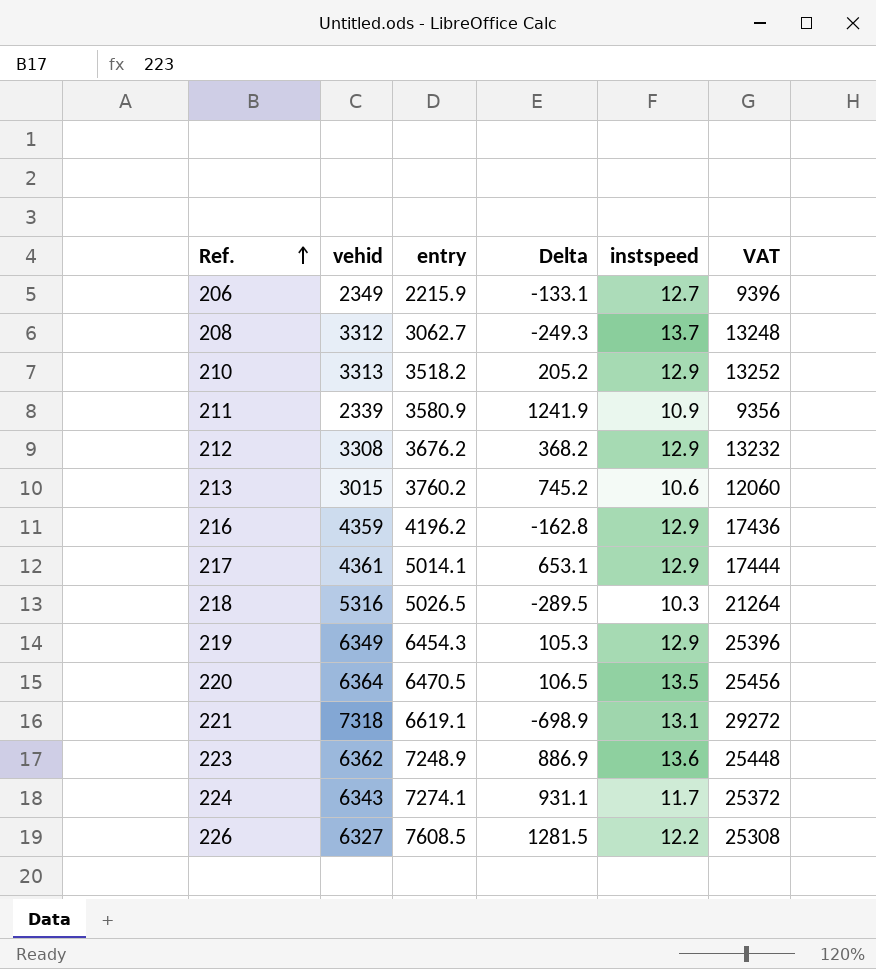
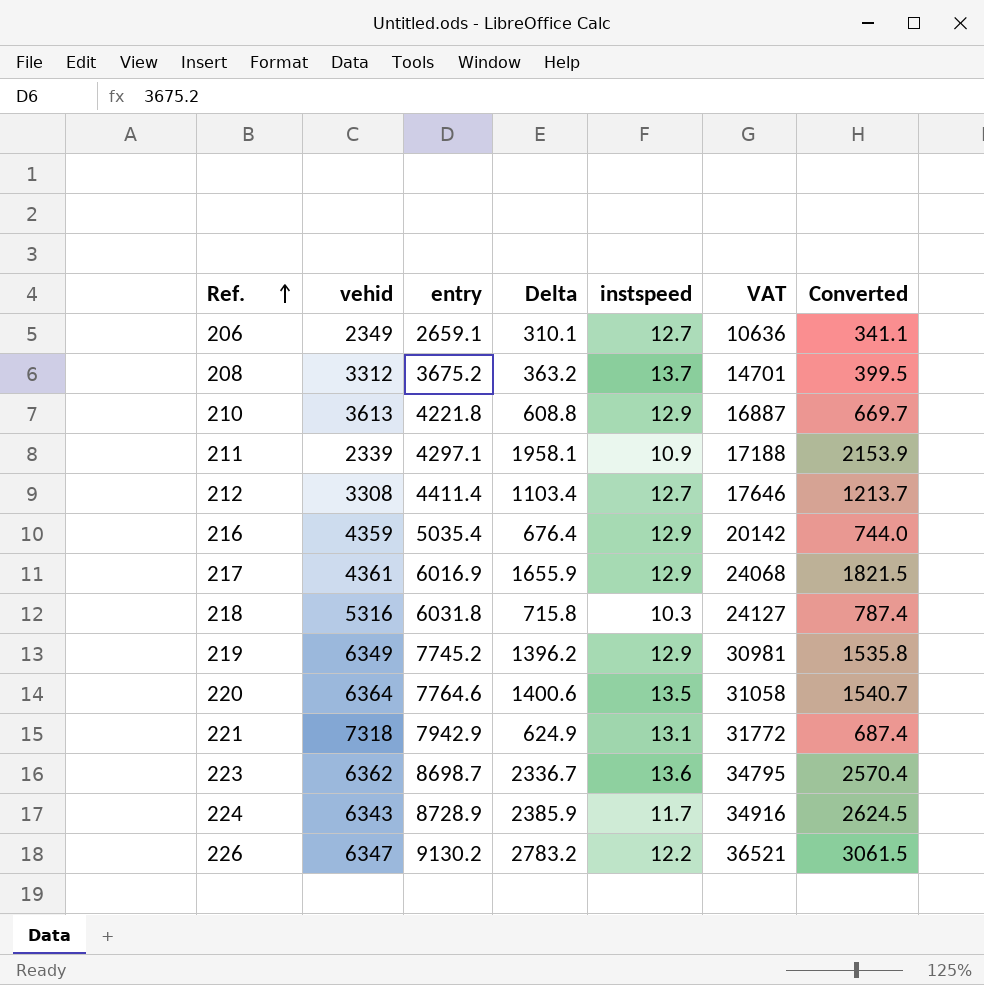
column VAT | formula: [vehid] * 4 -> [entry] * 4
column Converted | formula: none -> [Delta] * 1.1
row 213: 3015 | 3760.2 | 745.2 | 10.6 | 12060 -> none
206 | entry: 2215.9 -> 2659.1
206 | Delta: -133.1 -> 310.1
208 | entry: 3062.7 -> 3675.2
208 | Delta: -249.3 -> 363.2
210 | vehid: 3313 -> 3613
210 | entry: 3518.2 -> 4221.8
210 | Delta: 205.2 -> 608.8
211 | entry: 3580.9 -> 4297.1
211 | Delta: 1241.9 -> 1958.1
212 | entry: 3676.2 -> 4411.4
212 | Delta: 368.2 -> 1103.4
212 | instspeed: 12.9 -> 12.7
216 | entry: 4196.2 -> 5035.4
216 | Delta: -162.8 -> 676.4
217 | entry: 5014.1 -> 6016.9
217 | Delta: 653.1 -> 1655.9
218 | entry: 5026.5 -> 6031.8
218 | Delta: -289.5 -> 715.8
219 | entry: 6454.3 -> 7745.2
219 | Delta: 105.3 -> 1396.2
220 | entry: 6470.5 -> 7764.6
220 | Delta: 106.5 -> 1400.6
221 | entry: 6619.1 -> 7942.9
221 | Delta: -698.9 -> 624.9
223 | entry: 7248.9 -> 8698.7
223 | Delta: 886.9 -> 2336.7
224 | entry: 7274.1 -> 8728.9
224 | Delta: 931.1 -> 2385.9
226 | vehid: 6327 -> 6347
226 | entry: 7608.5 -> 9130.2
226 | Delta: 1281.5 -> 2783.2

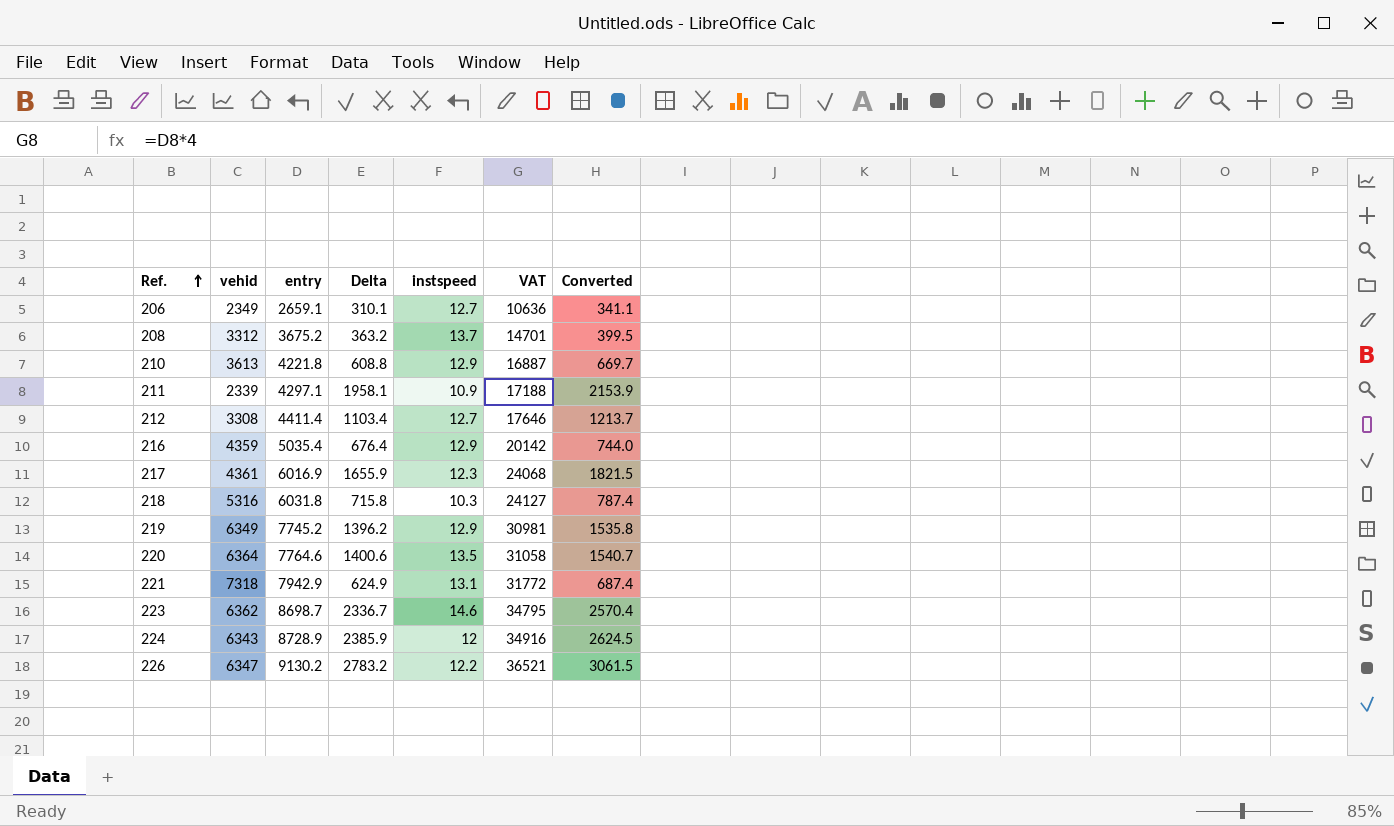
217 | instspeed: 12.9 -> 12.3
223 | instspeed: 13.6 -> 14.6
224 | instspeed: 11.7 -> 12

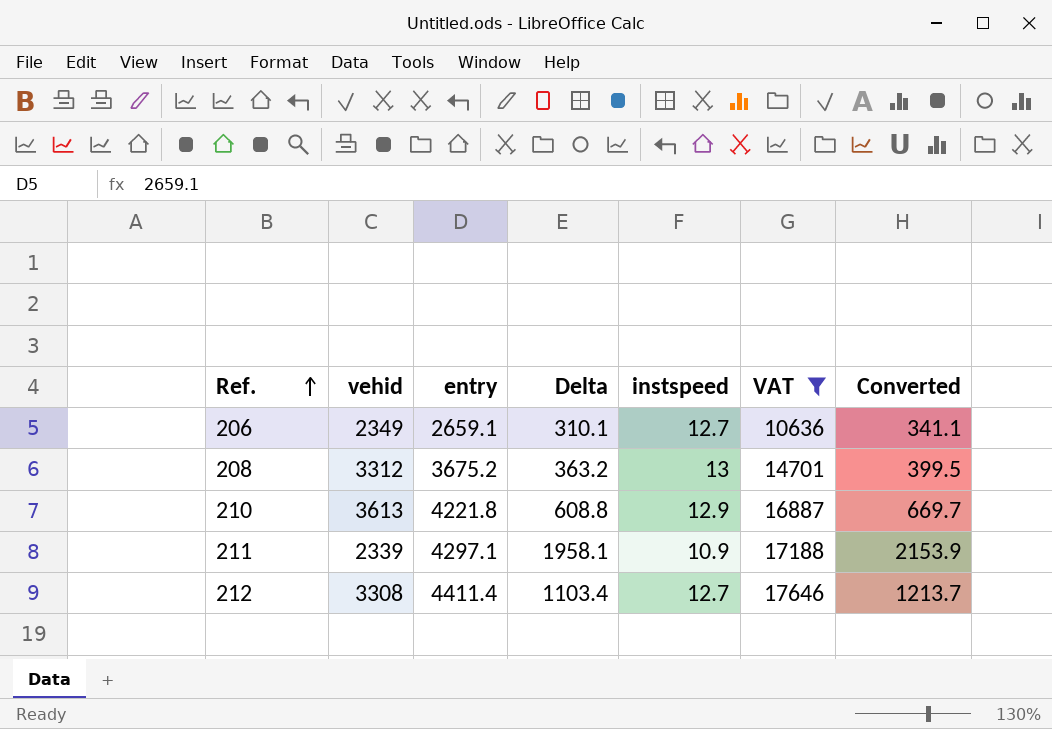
filter: none -> VAT <= 17646
208 | instspeed: 13.7 -> 13

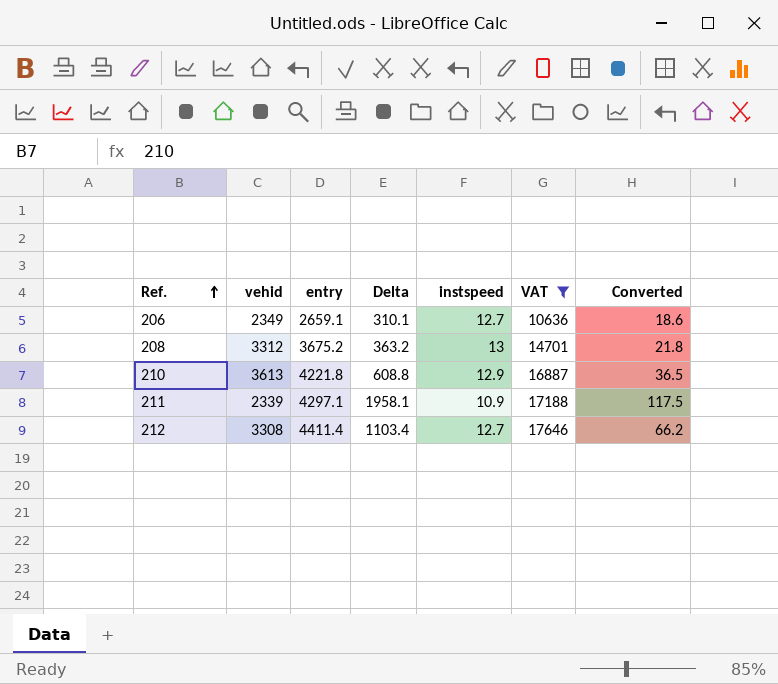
column Converted | formula: [Delta] * 1.1 -> [Delta] * 0.06

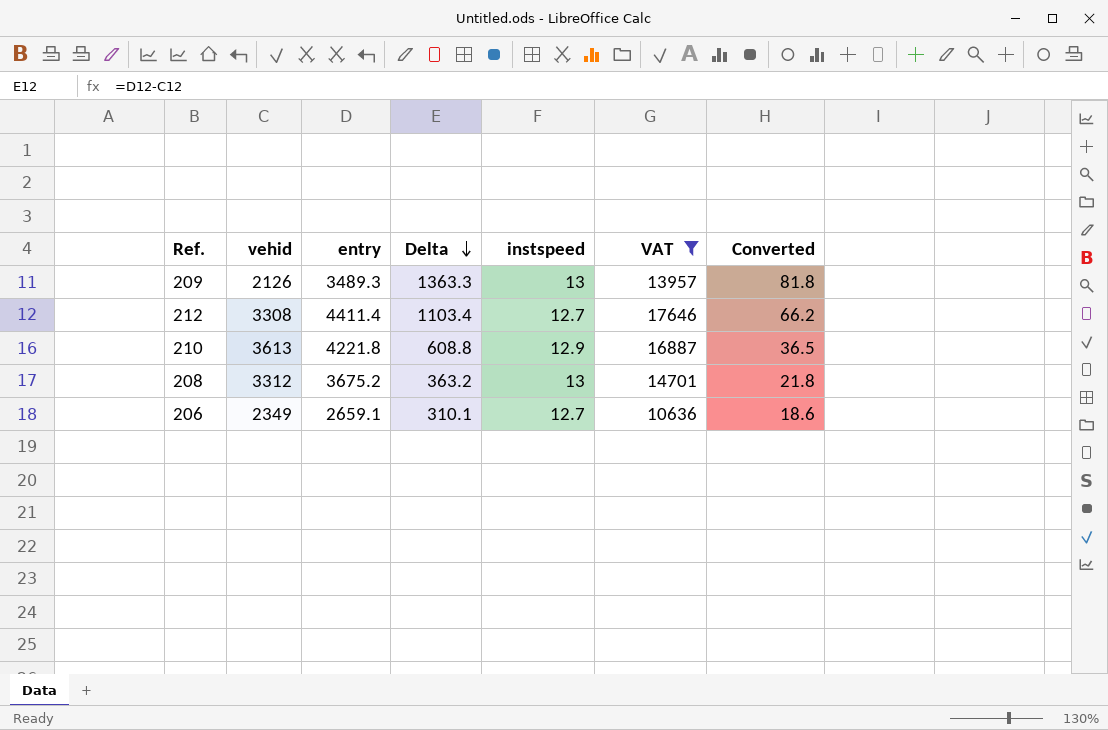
row order: Ref. ascending -> Delta descending
row 211: 2339 | 4297.1 | 1958.1 | 10.9 | 17188 | 117.5 -> none
row 209: none -> 2126 | 3489.3 | 1363.3 | 13 | 13957 | 81.8

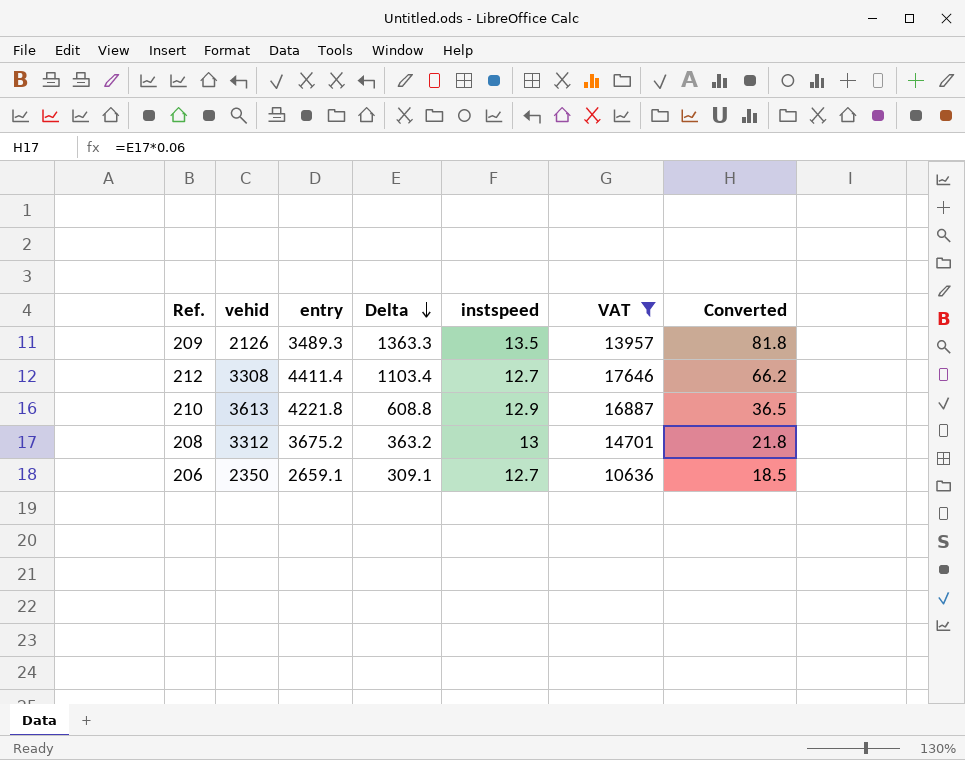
209 | instspeed: 13 -> 13.5
206 | vehid: 2349 -> 2350
206 | Delta: 310.1 -> 309.1
206 | Converted: 18.6 -> 18.5

